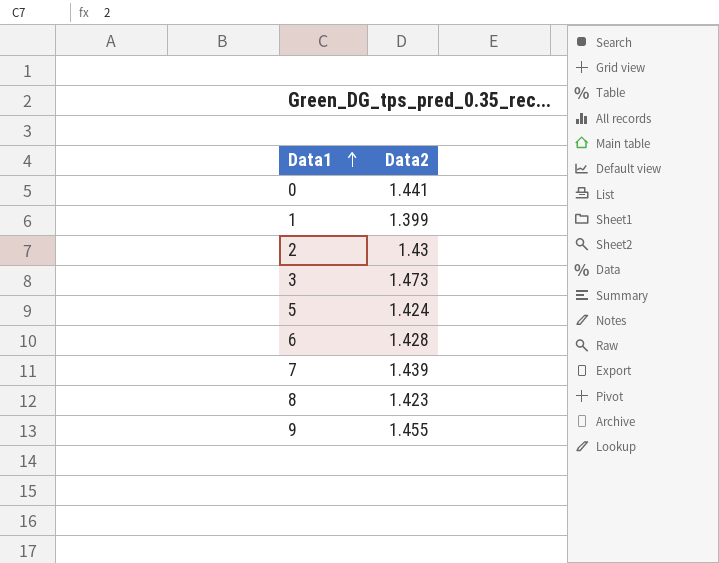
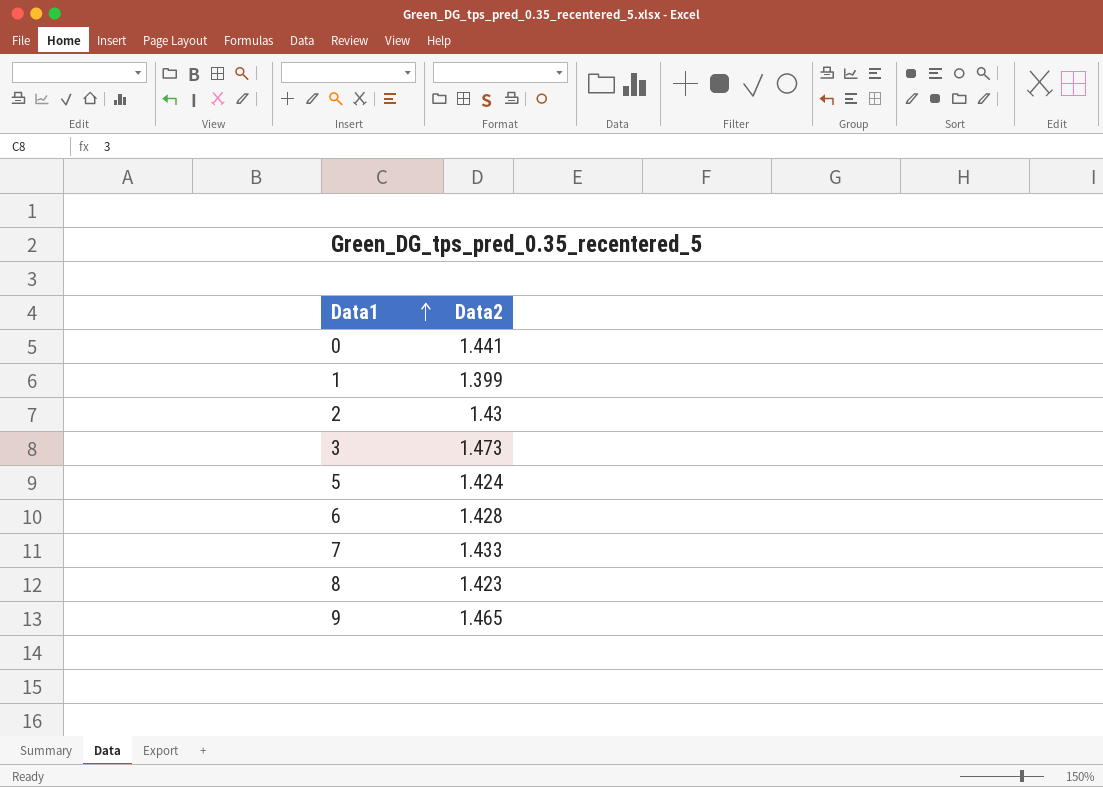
7 | Data2: 1.439 -> 1.433
9 | Data2: 1.455 -> 1.465

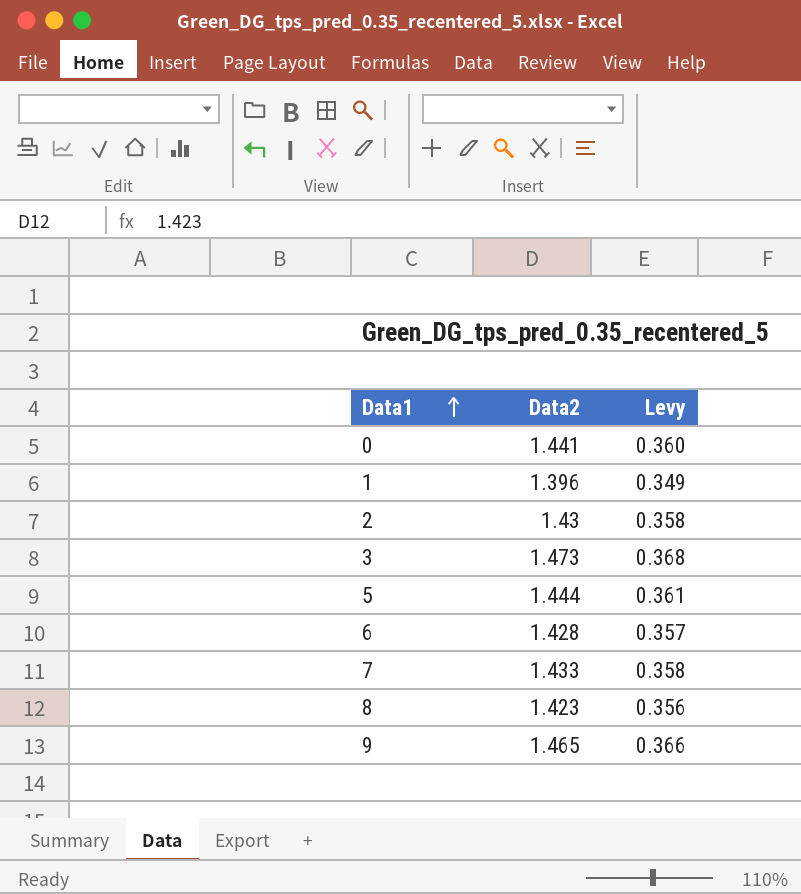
column Levy | formula: none -> [Data2] * 0.25
1 | Data2: 1.399 -> 1.396
5 | Data2: 1.424 -> 1.444

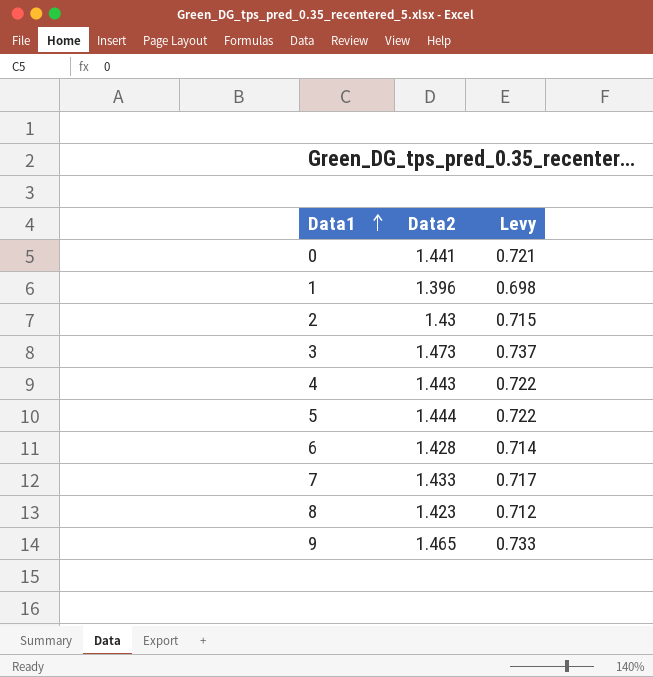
column Levy | formula: [Data2] * 0.25 -> [Data2] * 0.5
row 4: none -> 1.443 | 0.722

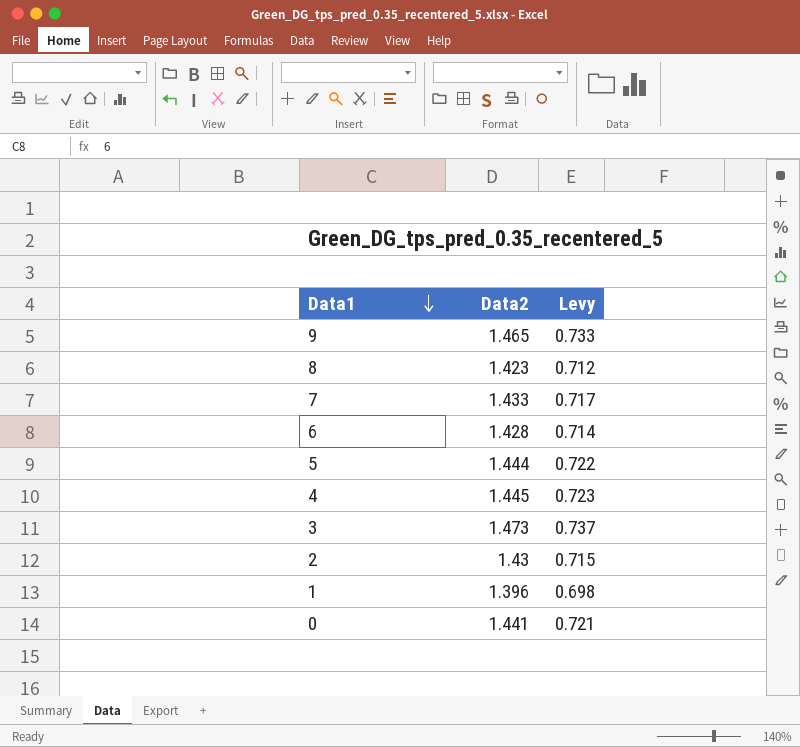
row order: Data1 ascending -> Data1 descending
4 | Data2: 1.443 -> 1.445
4 | Levy: 0.722 -> 0.723

